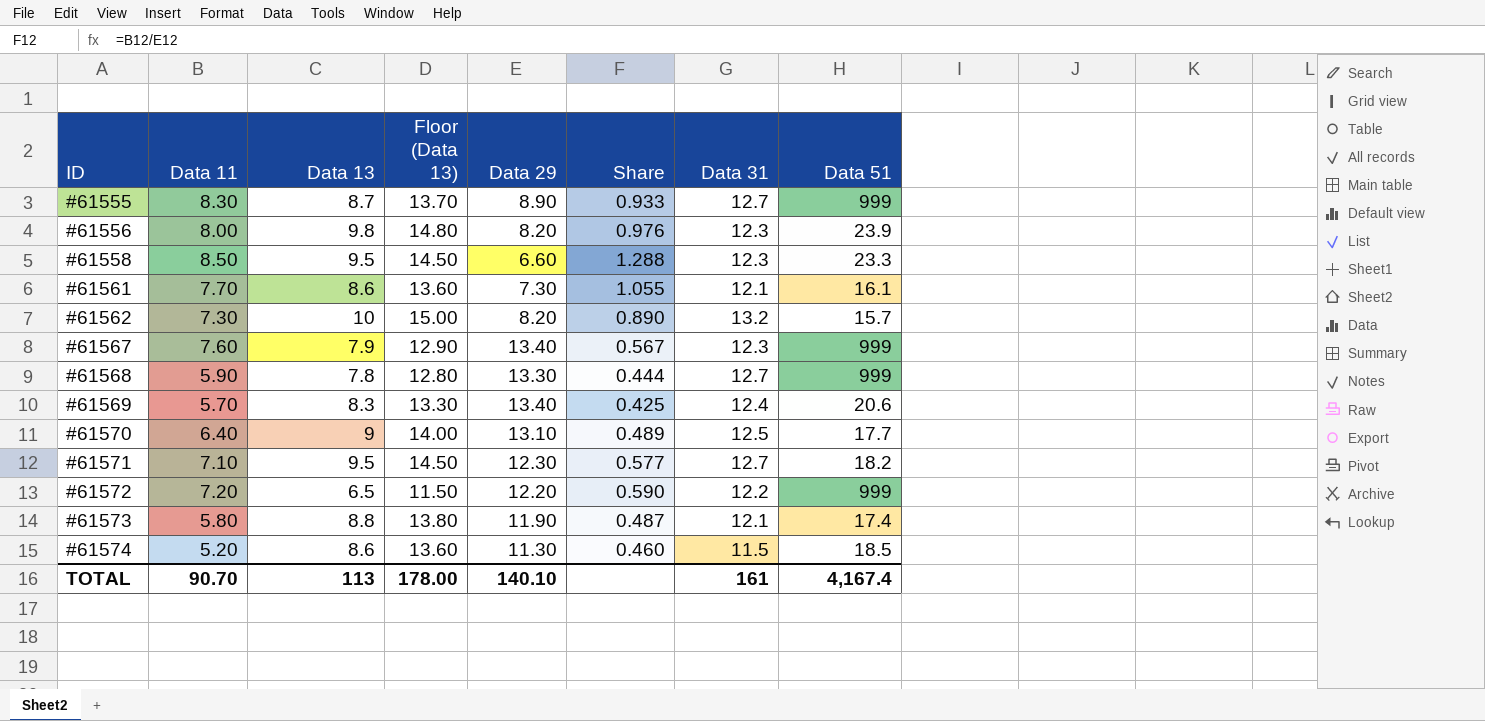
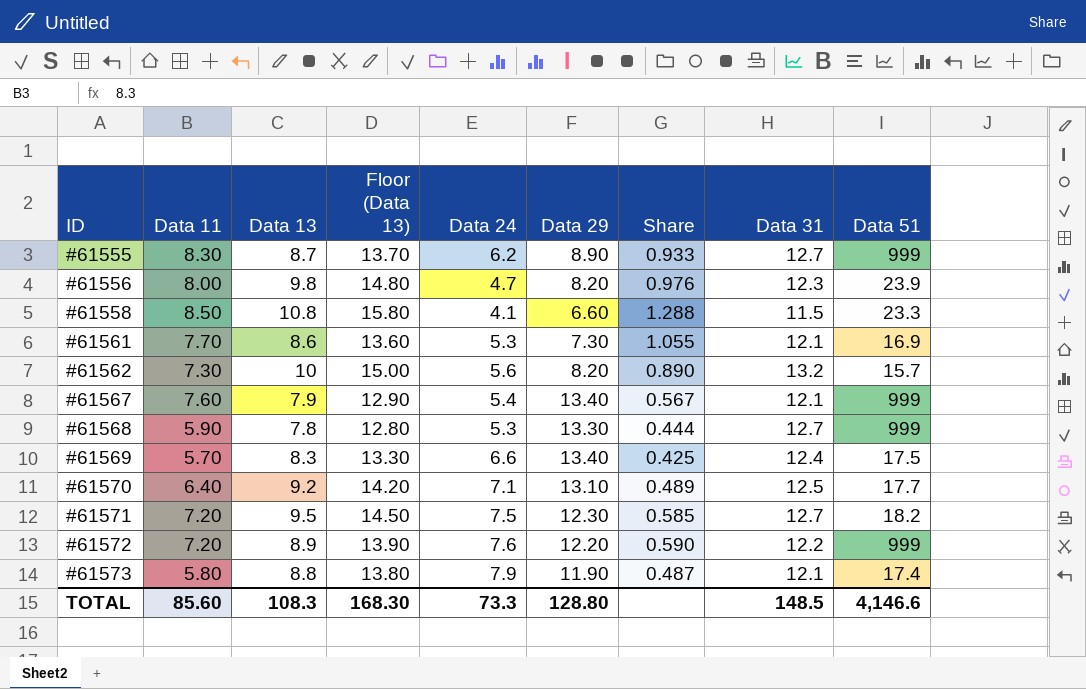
column Data 24 | position: none -> 5
row #61574: 5.20 | 8.6 | 13.60 | 11.30 | 0.460 | 11.5 | 18.5 -> none
#61558 | Data 13: 9.5 -> 10.8
#61558 | Floor (Data 13): 14.50 -> 15.80
#61558 | Data 31: 12.3 -> 11.5
#61561 | Data 51: 16.1 -> 16.9
#61567 | Data 31: 12.3 -> 12.1
#61569 | Data 51: 20.6 -> 17.5
#61570 | Data 13: 9 -> 9.2
#61570 | Floor (Data 13): 14.00 -> 14.20
#61571 | Data 11: 7.10 -> 7.20
#61571 | Share: 0.577 -> 0.585
#61572 | Data 13: 6.5 -> 8.9
#61572 | Floor (Data 13): 11.50 -> 13.90
TOTAL | Data 11: 90.70 -> 85.60
TOTAL | Data 13: 113 -> 108.3
TOTAL | Floor (Data 13): 178.00 -> 168.30
TOTAL | Data 29: 140.10 -> 128.80
TOTAL | Data 31: 161 -> 148.5
TOTAL | Data 51: 4,167.4 -> 4,146.6

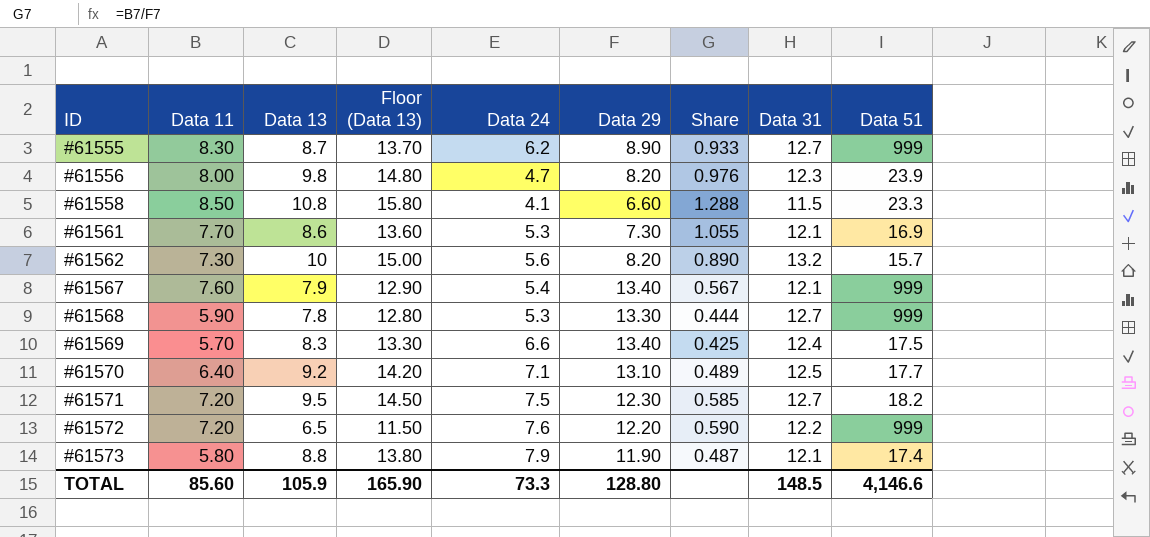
#61572 | Data 13: 8.9 -> 6.5
#61572 | Floor (Data 13): 13.90 -> 11.50
TOTAL | Data 13: 108.3 -> 105.9
TOTAL | Floor (Data 13): 168.30 -> 165.90

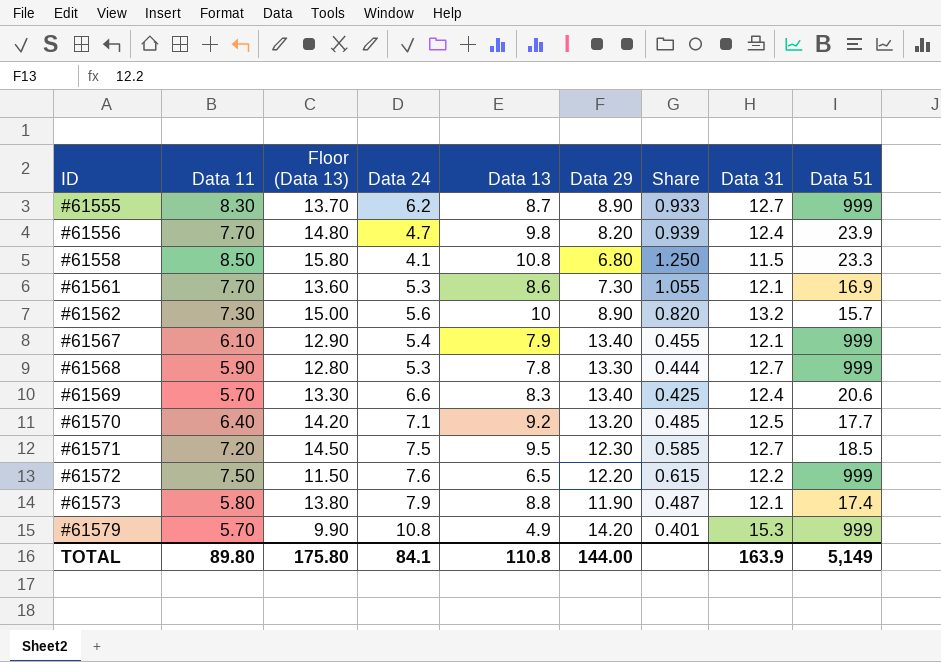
column Data 13 | position: 3 -> 5
#61556 | Data 11: 8.00 -> 7.70
#61556 | Share: 0.976 -> 0.939
#61556 | Data 31: 12.3 -> 12.4
#61558 | Data 29: 6.60 -> 6.80
#61558 | Share: 1.288 -> 1.250
#61562 | Data 29: 8.20 -> 8.90
#61562 | Share: 0.890 -> 0.820
#61567 | Data 11: 7.60 -> 6.10
#61567 | Share: 0.567 -> 0.455
#61569 | Data 51: 17.5 -> 20.6
#61570 | Data 29: 13.10 -> 13.20
#61570 | Share: 0.489 -> 0.485
#61571 | Data 51: 18.2 -> 18.5
#61572 | Data 11: 7.20 -> 7.50
#61572 | Share: 0.590 -> 0.615
row #61579: none -> 5.70 | 9.90 | 10.8 | 4.9 | 14.20 | 0.401 | 15.3 | 999
TOTAL | Data 11: 85.60 -> 89.80
TOTAL | Floor (Data 13): 165.90 -> 175.80
TOTAL | Data 24: 73.3 -> 84.1
TOTAL | Data 13: 105.9 -> 110.8
TOTAL | Data 29: 128.80 -> 144.00
TOTAL | Data 31: 148.5 -> 163.9
TOTAL | Data 51: 4,146.6 -> 5,149

